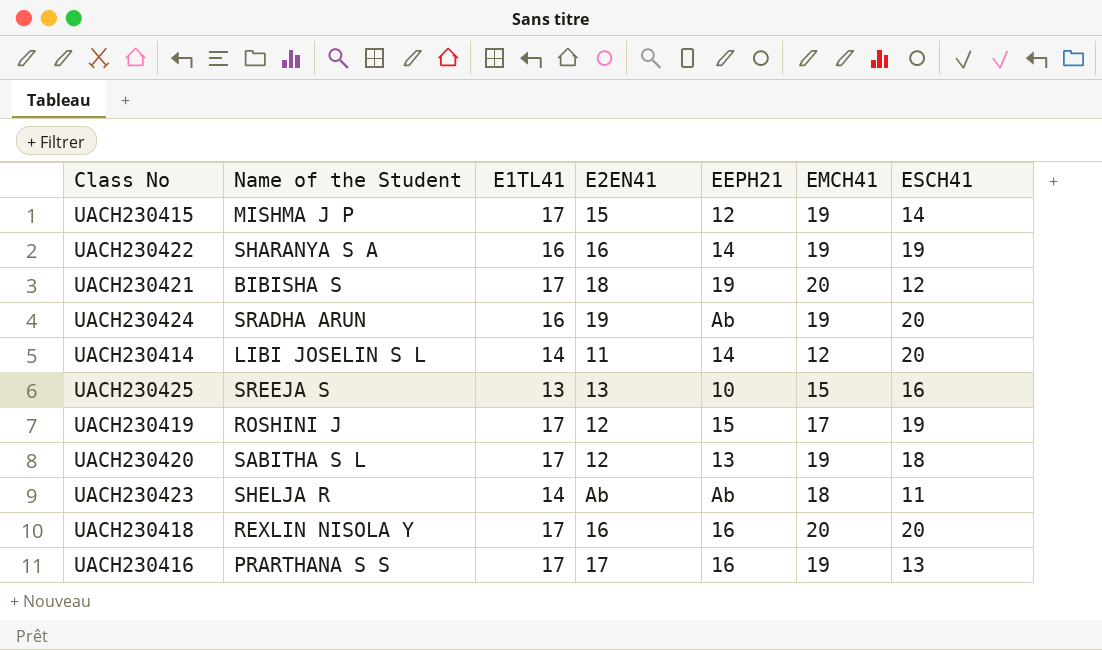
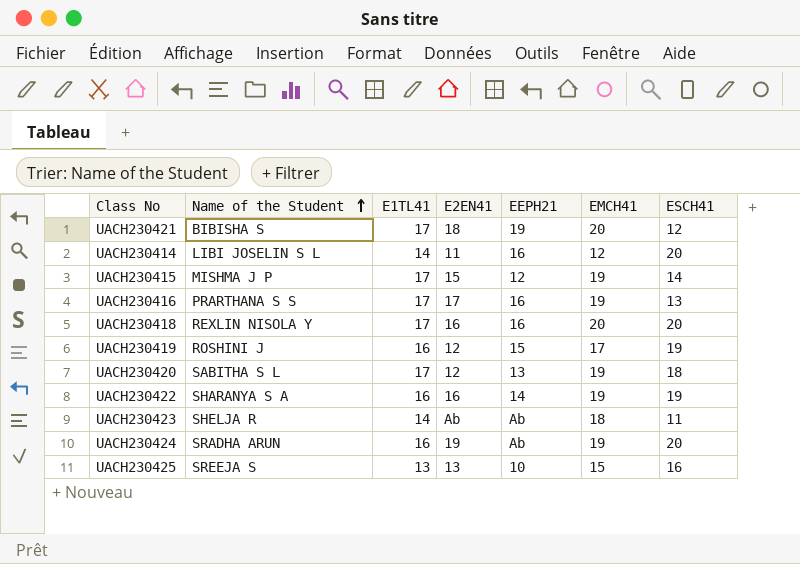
row order: none -> Name of the Student ascending
UACH230414 | EEPH21: 14 -> 16
UACH230419 | E1TL41: 17 -> 16

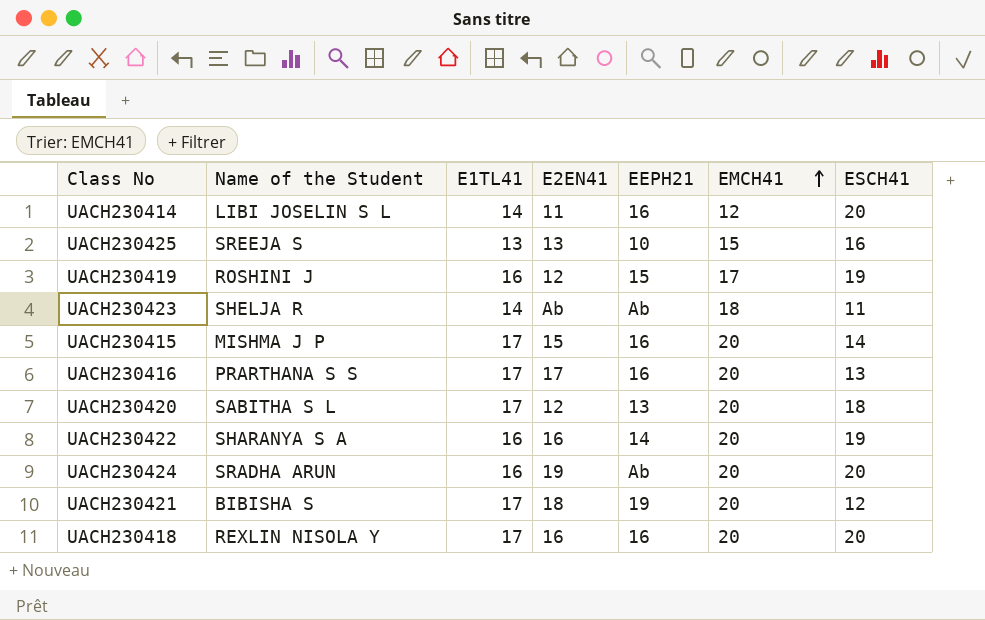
row order: Name of the Student ascending -> EMCH41 ascending
UACH230415 | EEPH21: 12 -> 16
UACH230415 | EMCH41: 19 -> 20
UACH230416 | EMCH41: 19 -> 20
UACH230420 | EMCH41: 19 -> 20
UACH230422 | EMCH41: 19 -> 20
UACH230424 | EMCH41: 19 -> 20

